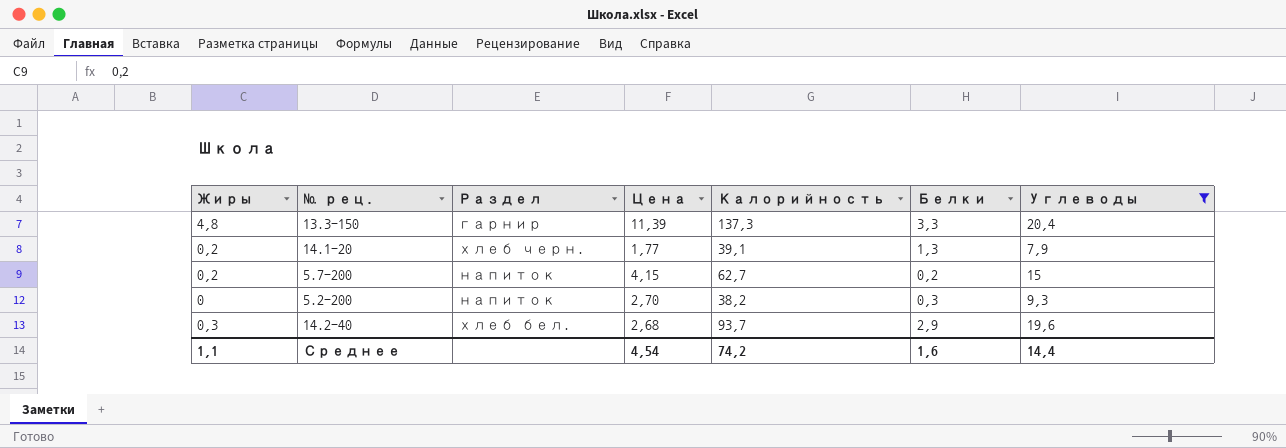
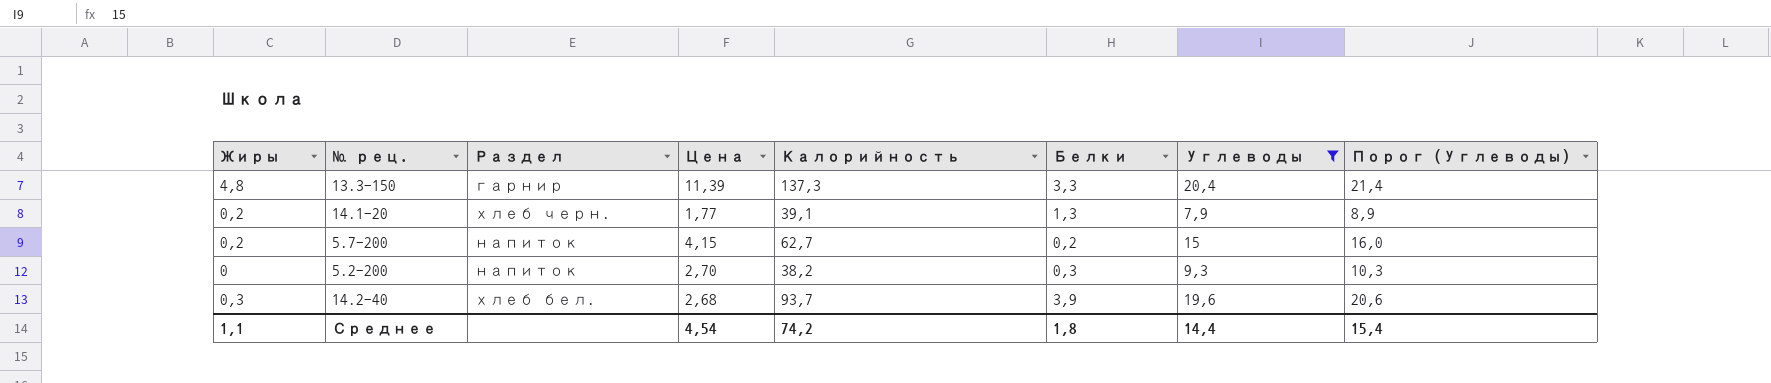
column Порог (Углеводы) | formula: none -> [Углеводы] + 1
14.2-40 | Белки: 2,9 -> 3,9
Среднее | Белки: 1,6 -> 1,8

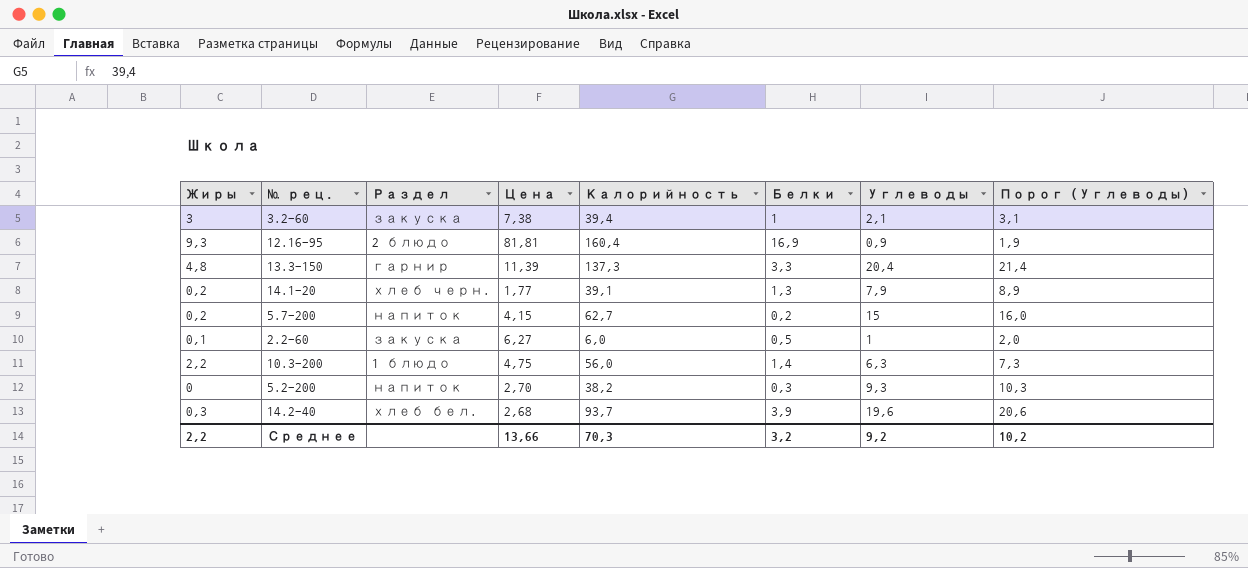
filter: Углеводы >= 7,9 -> none
Среднее | Жиры: 1,1 -> 2,2
Среднее | Цена: 4,54 -> 13,66
Среднее | Калорийность: 74,2 -> 70,3
Среднее | Белки: 1,8 -> 3,2
Среднее | Углеводы: 14,4 -> 9,2
Среднее | Порог (Углеводы): 15,4 -> 10,2

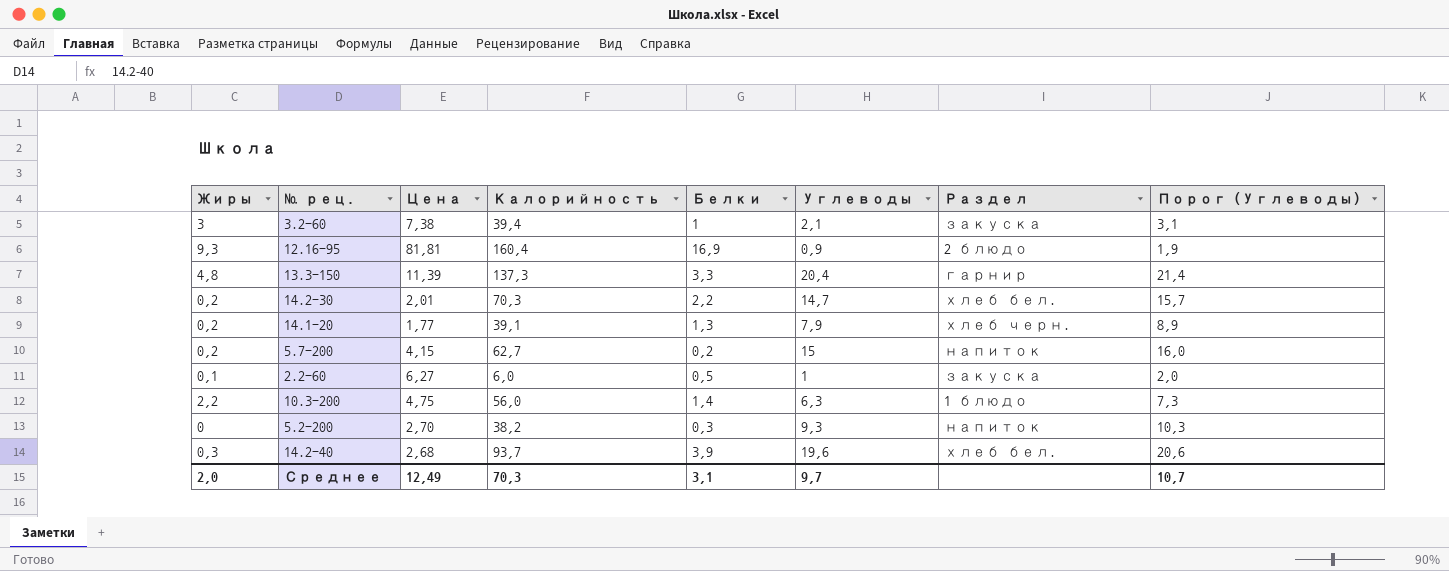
column Раздел | position: 3 -> 7
row 14.2-30: none -> 0,2 | 2,01 | 70,3 | 2,2 | 14,7 | хлеб бел. | 15,7
Среднее | Жиры: 2,2 -> 2,0
Среднее | Цена: 13,66 -> 12,49
Среднее | Белки: 3,2 -> 3,1
Среднее | Углеводы: 9,2 -> 9,7
Среднее | Порог (Углеводы): 10,2 -> 10,7

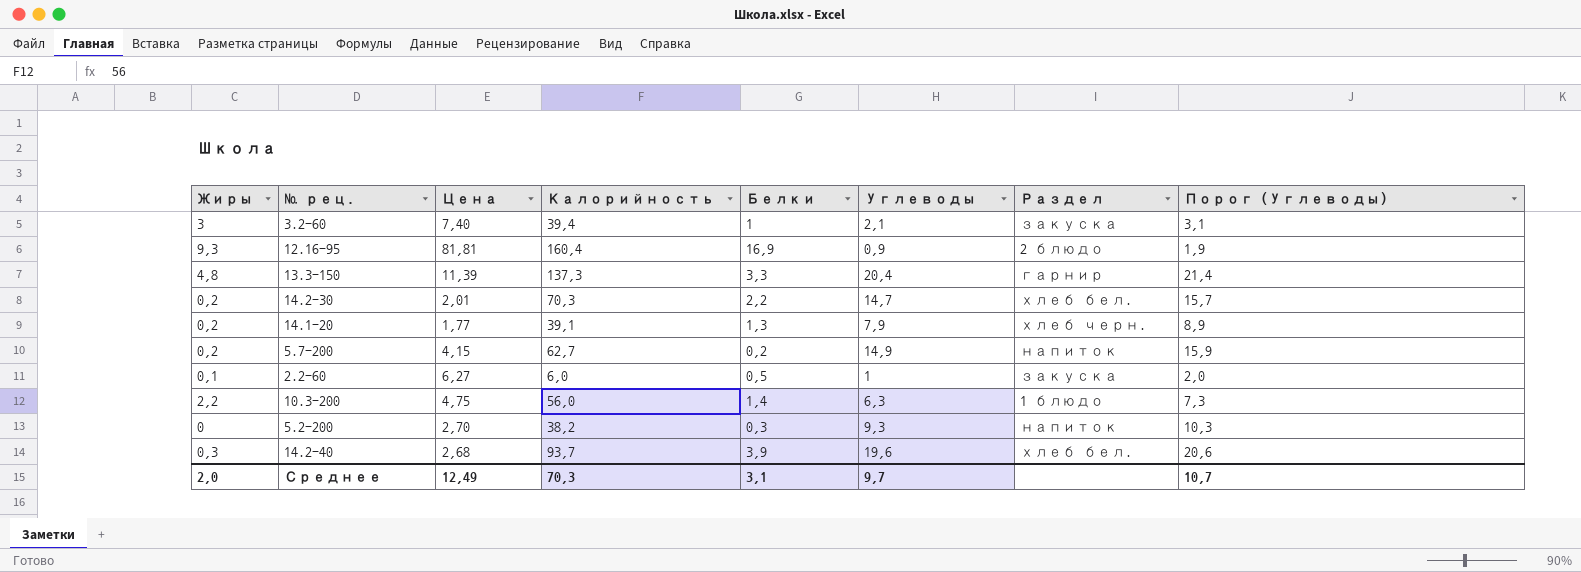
3.2-60 | Цена: 7,38 -> 7,40
5.7-200 | Углеводы: 15 -> 14,9
5.7-200 | Порог (Углеводы): 16,0 -> 15,9

